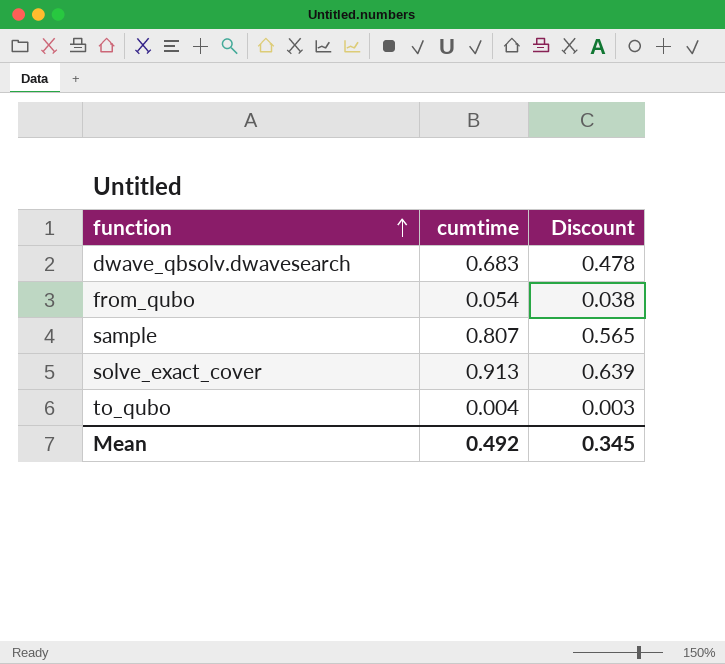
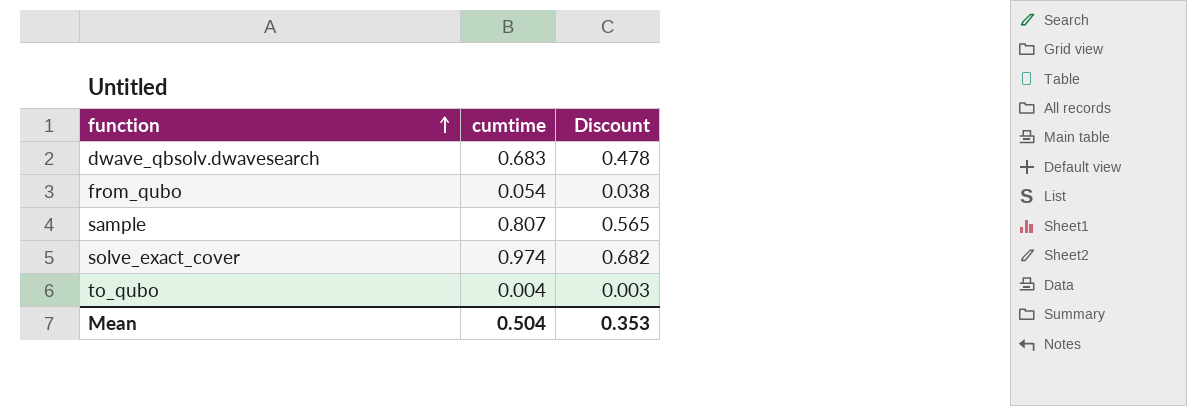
solve_exact_cover | cumtime: 0.913 -> 0.974
solve_exact_cover | Discount: 0.639 -> 0.682
Mean | cumtime: 0.492 -> 0.504
Mean | Discount: 0.345 -> 0.353

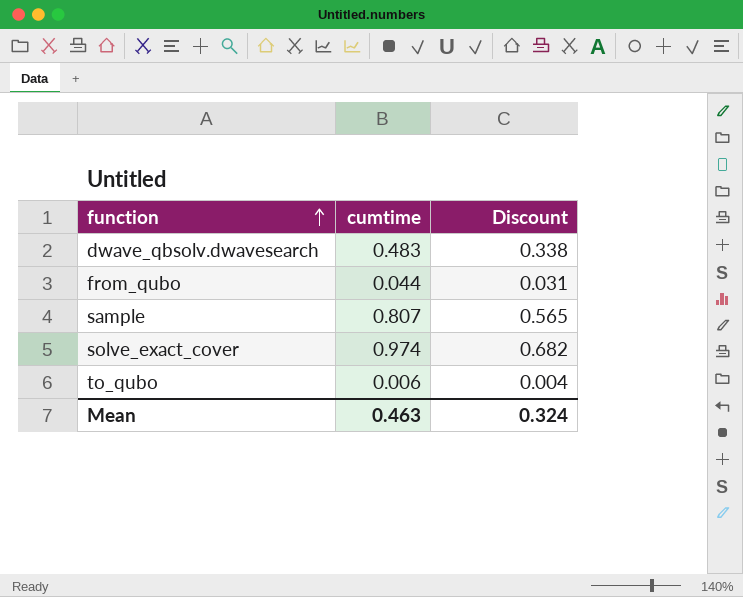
dwave_qbsolv.dwavesearch | cumtime: 0.683 -> 0.483
dwave_qbsolv.dwavesearch | Discount: 0.478 -> 0.338
from_qubo | cumtime: 0.054 -> 0.044
from_qubo | Discount: 0.038 -> 0.031
to_qubo | cumtime: 0.004 -> 0.006
to_qubo | Discount: 0.003 -> 0.004
Mean | cumtime: 0.504 -> 0.463
Mean | Discount: 0.353 -> 0.324

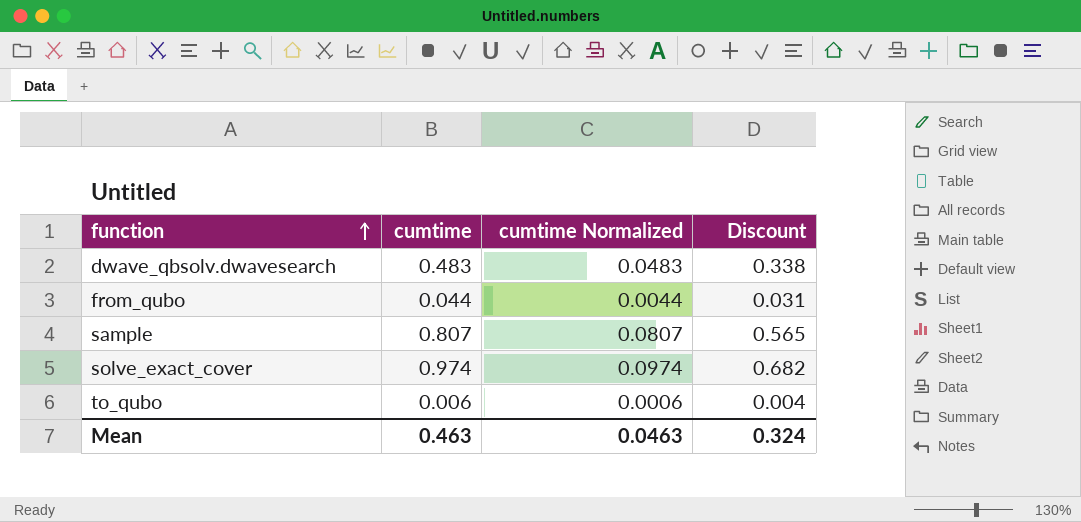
column cumtime Normalized | formula: none -> [cumtime] * 0.1

